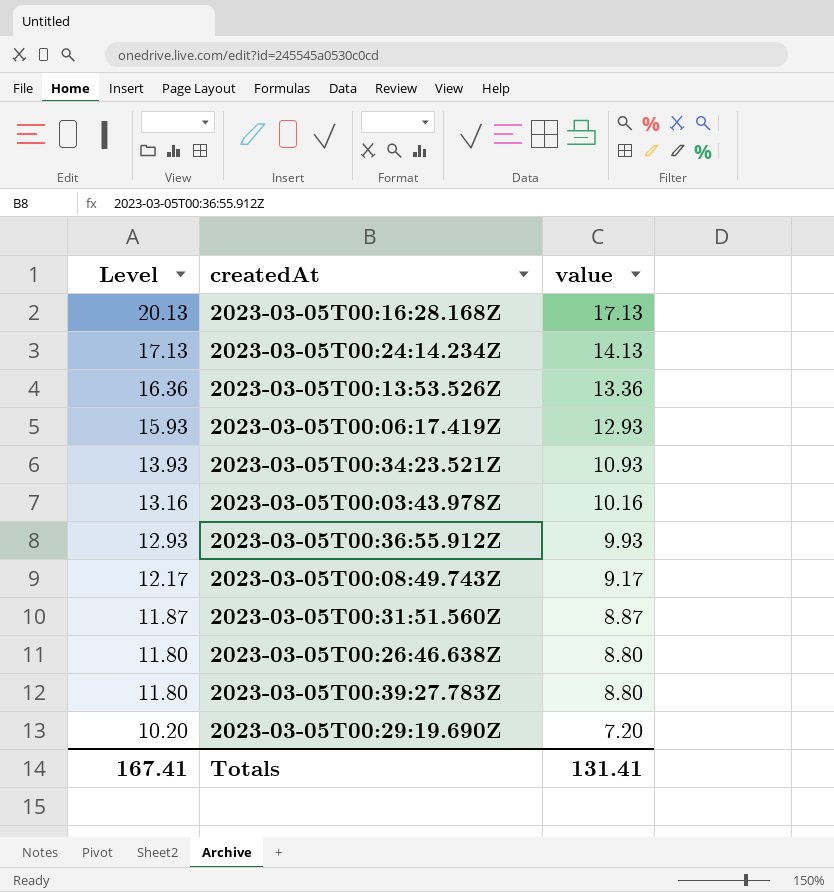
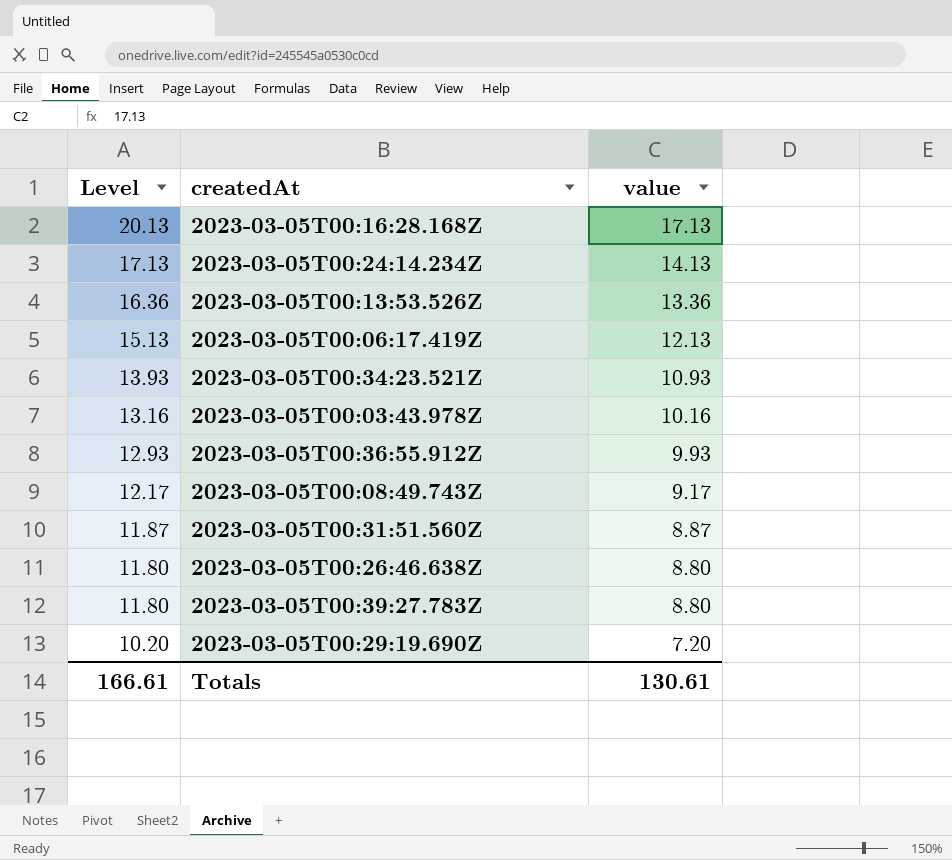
2023-03-05T00:06:17.419Z | Level: 15.93 -> 15.13
2023-03-05T00:06:17.419Z | value: 12.93 -> 12.13
Totals | Level: 167.41 -> 166.61
Totals | value: 131.41 -> 130.61

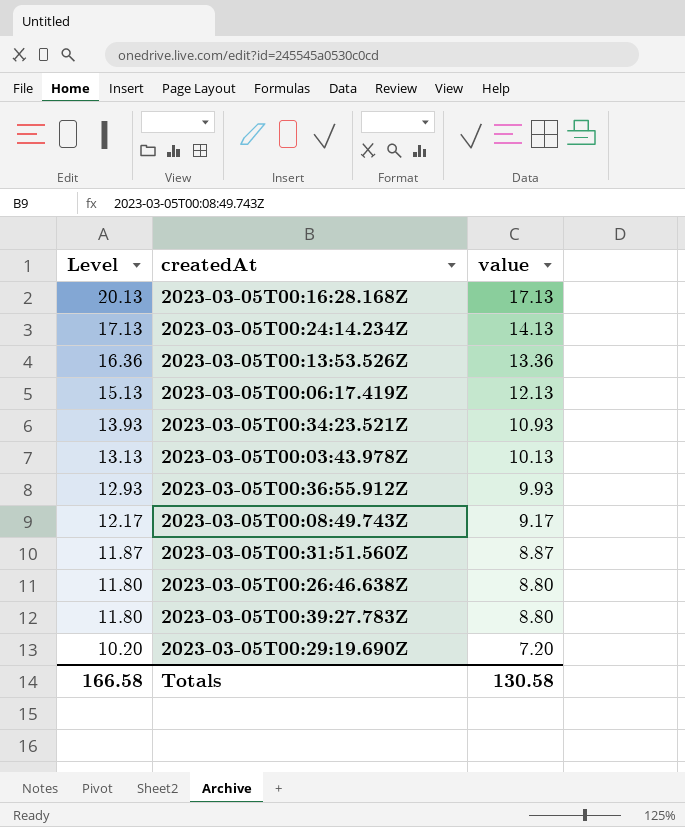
2023-03-05T00:03:43.978Z | Level: 13.16 -> 13.13
2023-03-05T00:03:43.978Z | value: 10.16 -> 10.13
Totals | Level: 166.61 -> 166.58
Totals | value: 130.61 -> 130.58

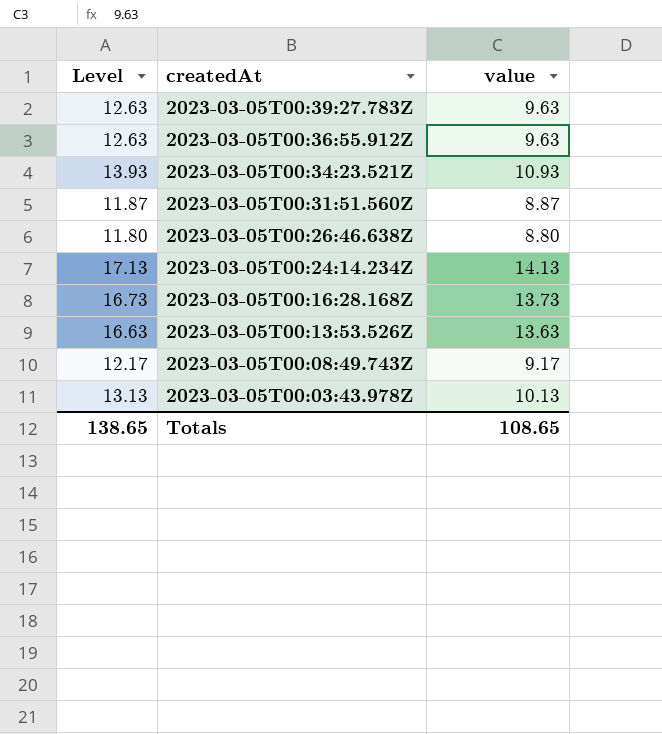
row order: Level descending -> createdAt descending
row 2023-03-05T00:06:17.419Z: 15.13 | 12.13 -> none
row 2023-03-05T00:29:19.690Z: 10.20 | 7.20 -> none
2023-03-05T00:39:27.783Z | Level: 11.80 -> 12.63
2023-03-05T00:39:27.783Z | value: 8.80 -> 9.63
2023-03-05T00:36:55.912Z | Level: 12.93 -> 12.63
2023-03-05T00:36:55.912Z | value: 9.93 -> 9.63
2023-03-05T00:16:28.168Z | Level: 20.13 -> 16.73
2023-03-05T00:16:28.168Z | value: 17.13 -> 13.73
2023-03-05T00:13:53.526Z | Level: 16.36 -> 16.63
2023-03-05T00:13:53.526Z | value: 13.36 -> 13.63
Totals | Level: 166.58 -> 138.65
Totals | value: 130.58 -> 108.65

